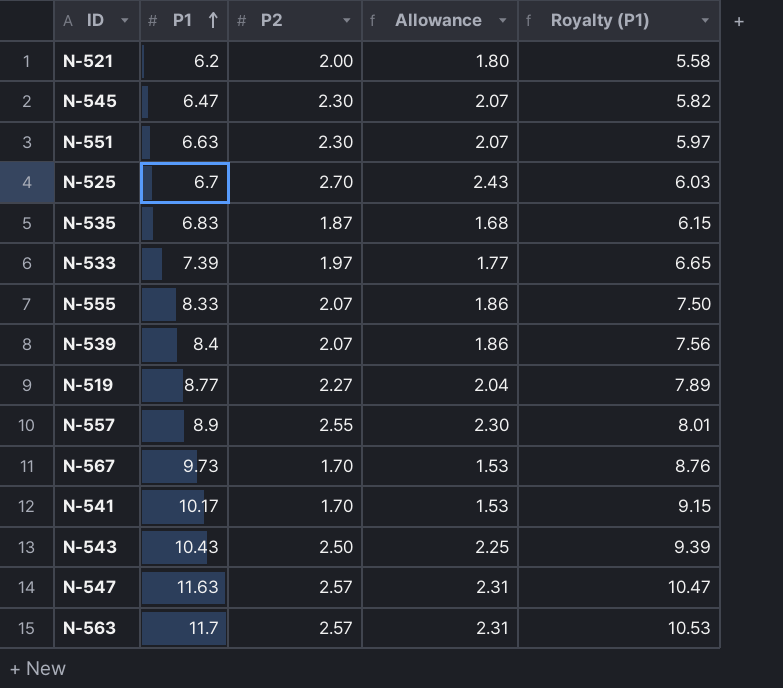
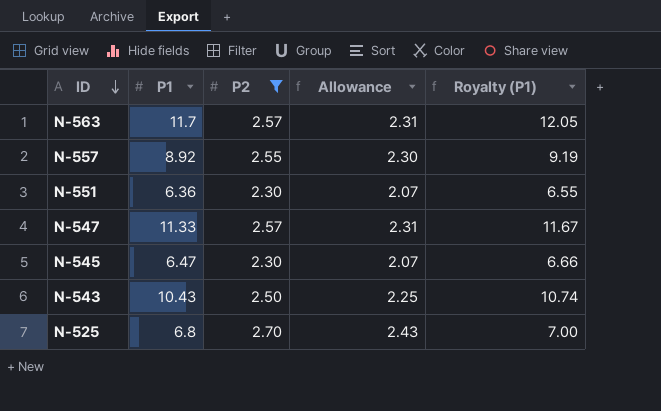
filter: none -> P2 >= 2.30
row order: P1 ascending -> ID descending
column Royalty (P1) | formula: [P1] * 0.9 -> [P1] * 1.03
N-557 | P1: 8.9 -> 8.92
N-551 | P1: 6.63 -> 6.36
N-547 | P1: 11.63 -> 11.33
N-525 | P1: 6.7 -> 6.8

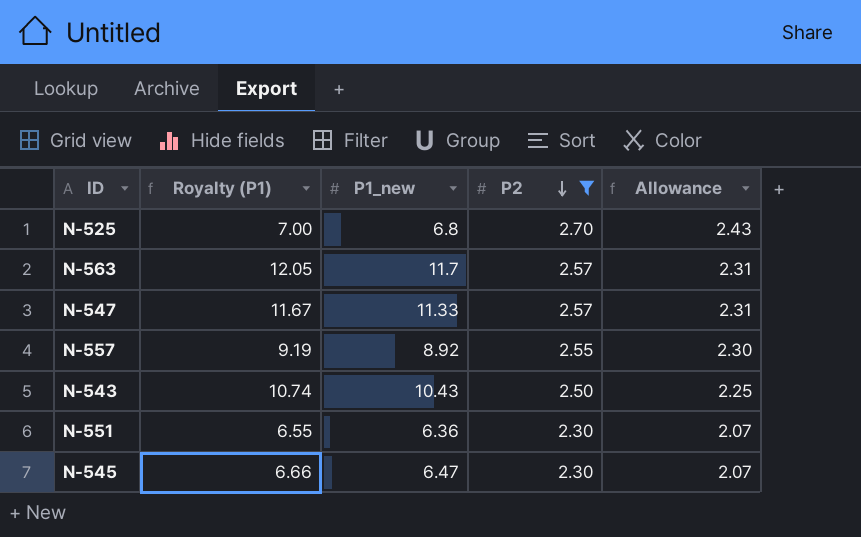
row order: ID descending -> P2 descending
column Royalty (P1) | position: 5 -> 2
column name: P1 -> P1_new

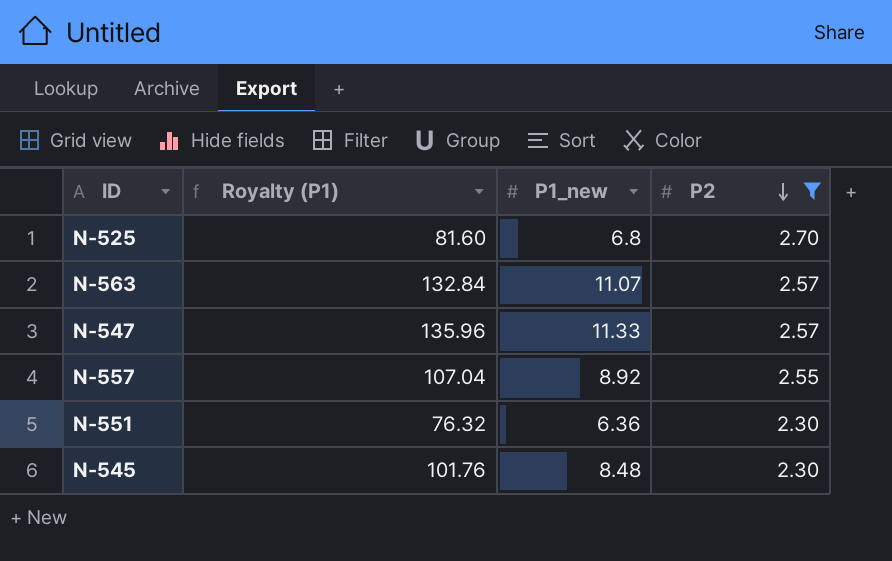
column Allowance | formula: [P2] * 0.9 -> none
column Royalty (P1) | formula: [P1_new] * 1.03 -> [P1_new] * 12
row N-543: 10.74 | 10.43 | 2.50 | 2.25 -> none
N-563 | P1_new: 11.7 -> 11.07
N-545 | P1_new: 6.47 -> 8.48

